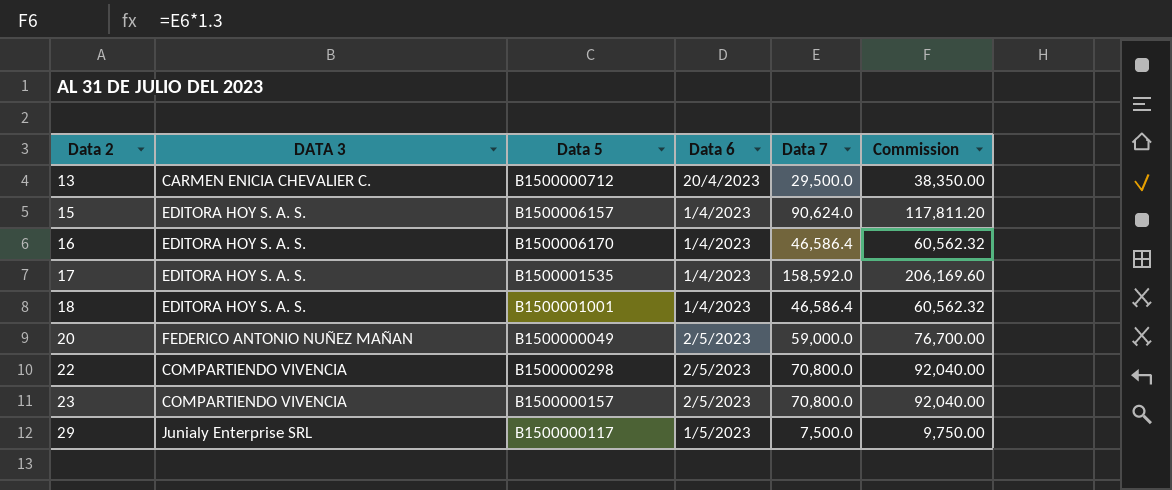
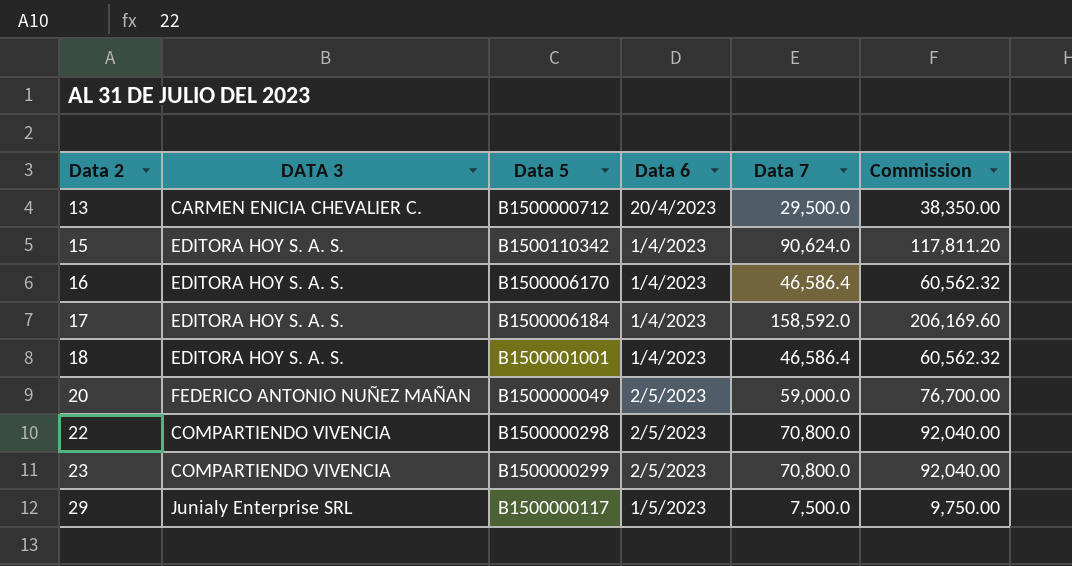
15 | Data 5: B1500006157 -> B1500110342
17 | Data 5: B1500001535 -> B1500006184
23 | Data 5: B1500000157 -> B1500000299

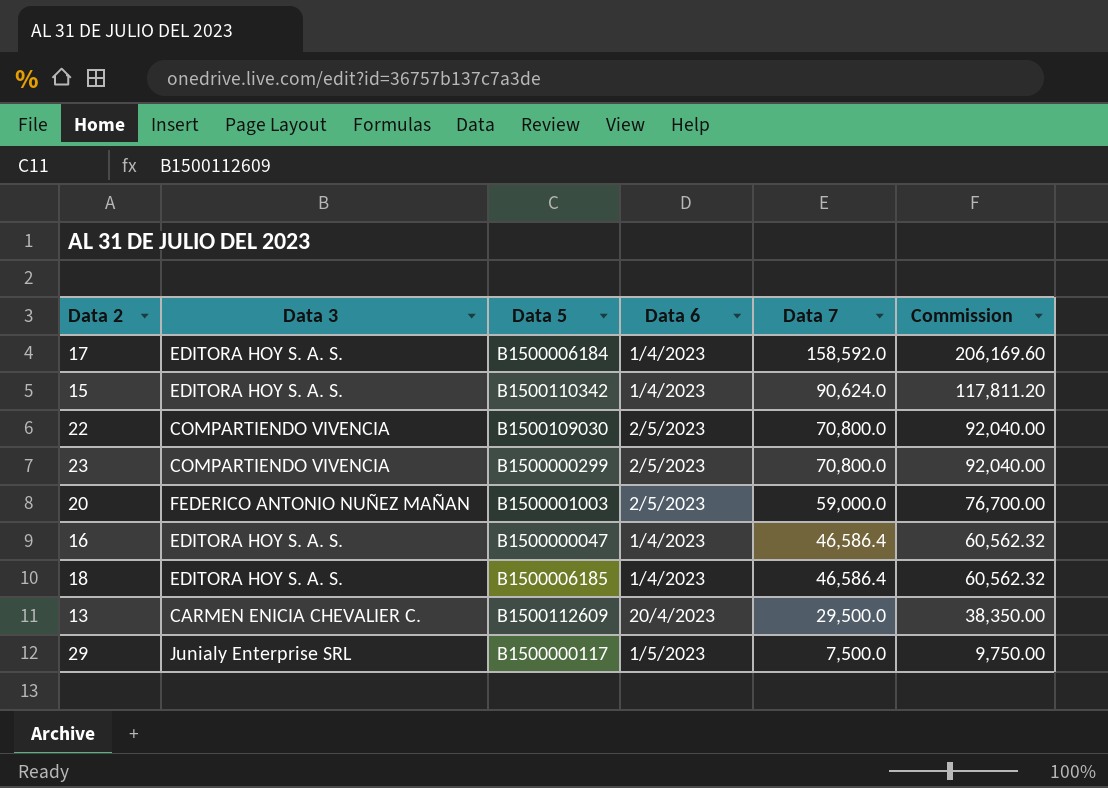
row order: Data 2 ascending -> Data 7 descending
column name: DATA 3 -> Data 3
22 | Data 5: B1500000298 -> B1500109030
20 | Data 5: B1500000049 -> B1500001003
16 | Data 5: B1500006170 -> B1500000047
18 | Data 5: B1500001001 -> B1500006185
13 | Data 5: B1500000712 -> B1500112609

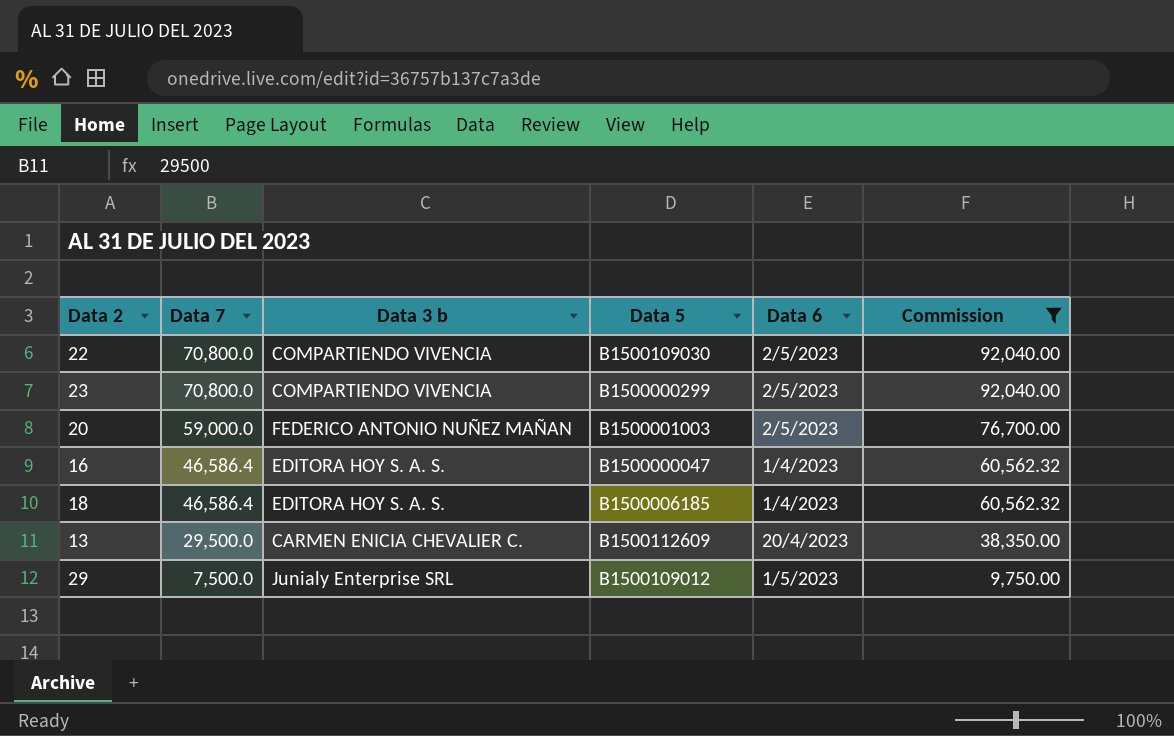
filter: none -> Commission <= 92,040.00
column Data 7 | position: 5 -> 2
column name: Data 3 -> Data 3 b
29 | Data 5: B1500000117 -> B1500109012

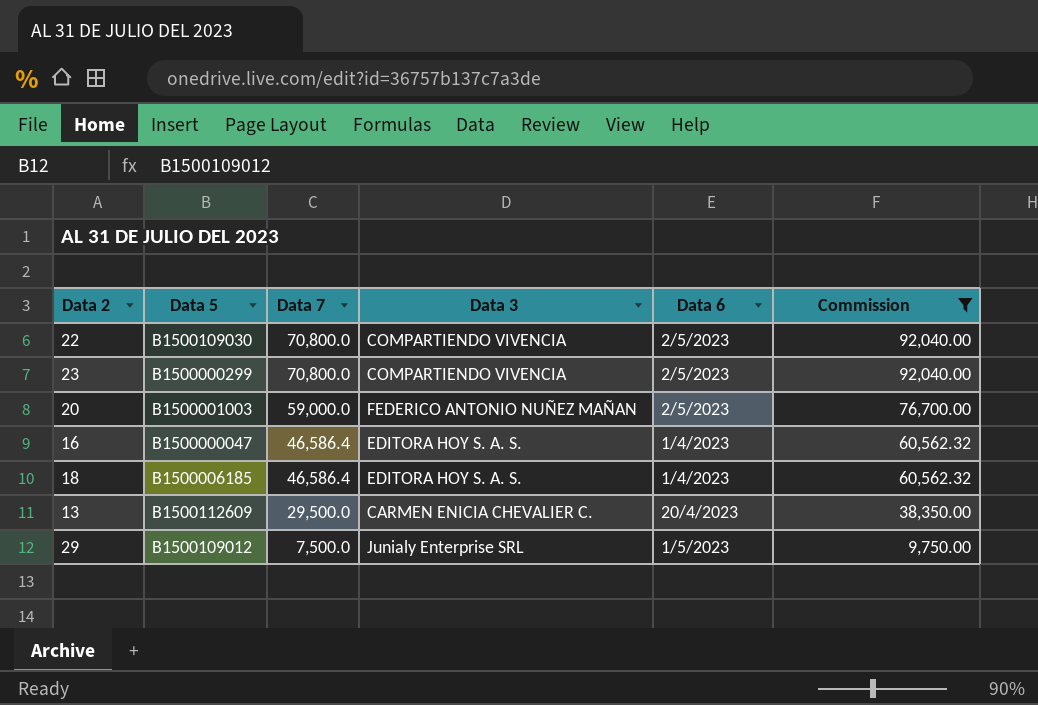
column Data 5 | position: 4 -> 2
column name: Data 3 b -> Data 3

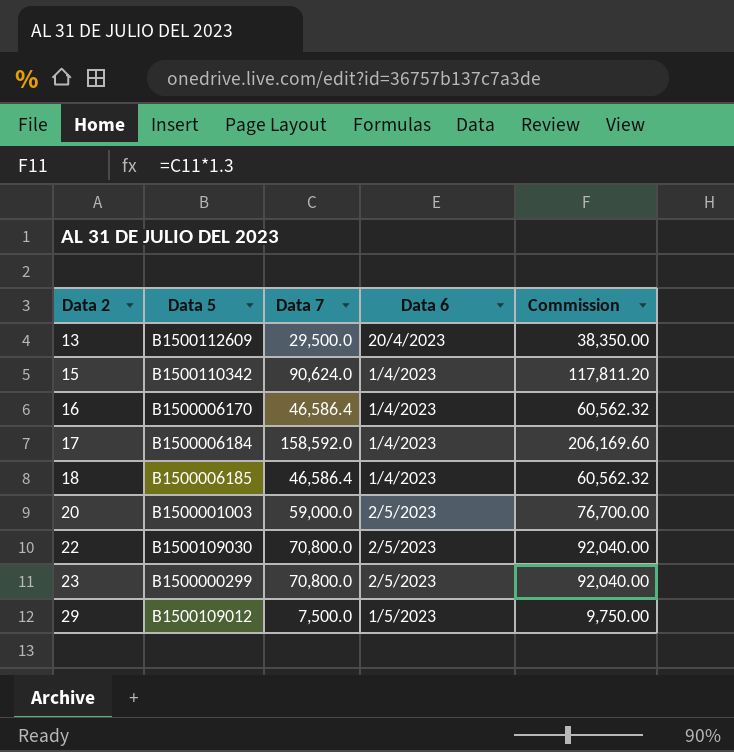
filter: Commission <= 92,040.00 -> none
row order: Data 7 descending -> Data 2 ascending
column Data 3 | position: 4 -> none
16 | Data 5: B1500000047 -> B1500006170

